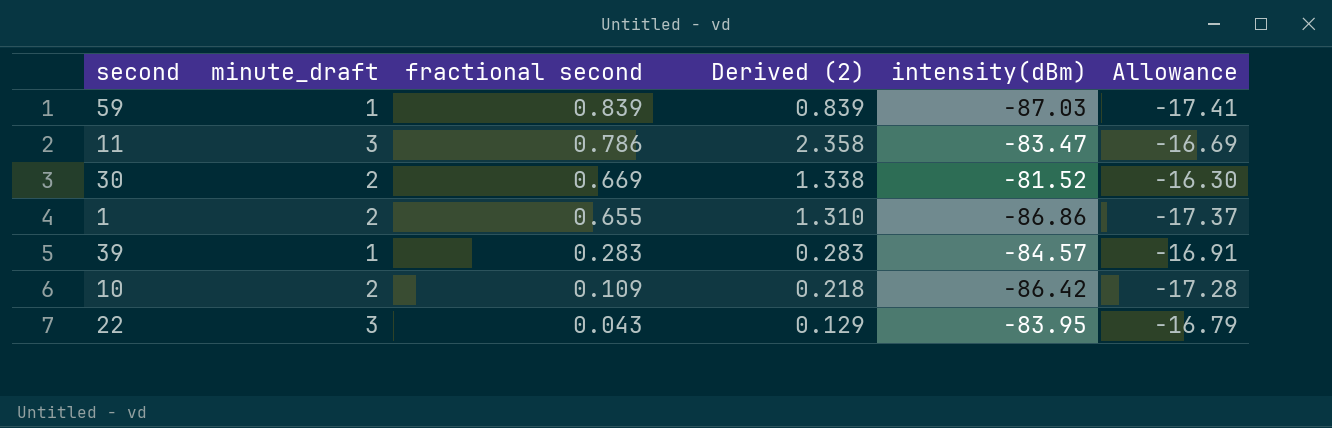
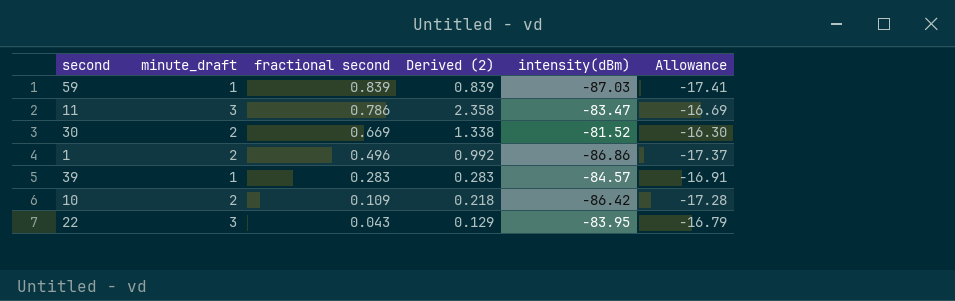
1 | fractional second: 0.655 -> 0.496
1 | Derived (2): 1.310 -> 0.992

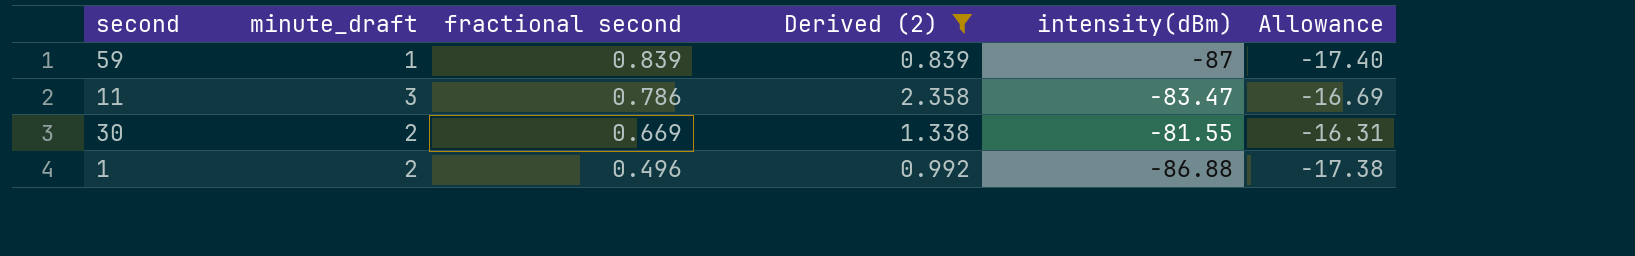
filter: none -> Derived (2) >= 0.839
59 | intensity(dBm): -87.03 -> -87
59 | Allowance: -17.41 -> -17.40
30 | intensity(dBm): -81.52 -> -81.55
30 | Allowance: -16.30 -> -16.31
1 | intensity(dBm): -86.86 -> -86.88
1 | Allowance: -17.37 -> -17.38

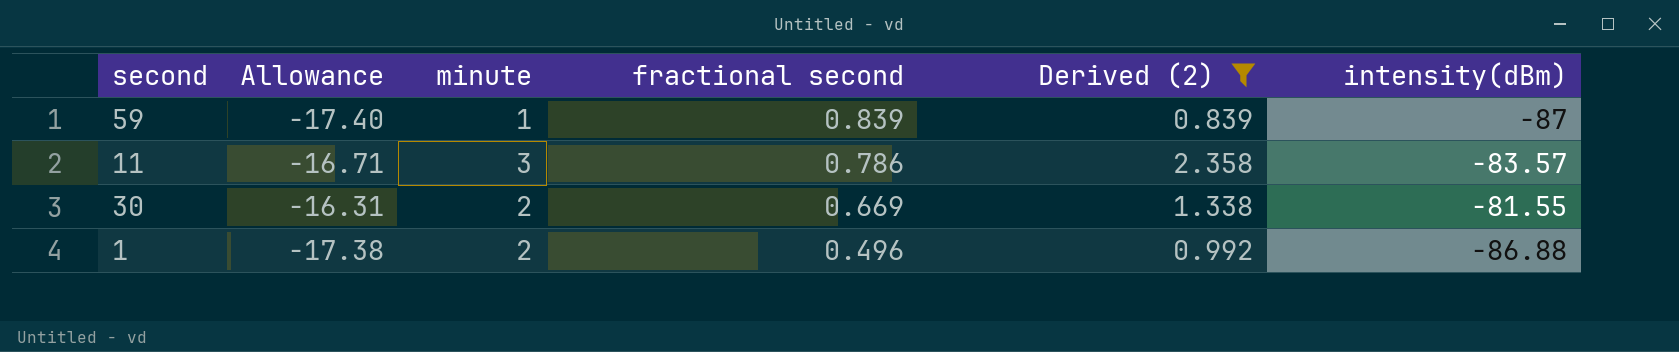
column Allowance | position: 6 -> 2
column name: minute_draft -> minute
11 | Allowance: -16.69 -> -16.71
11 | intensity(dBm): -83.47 -> -83.57

